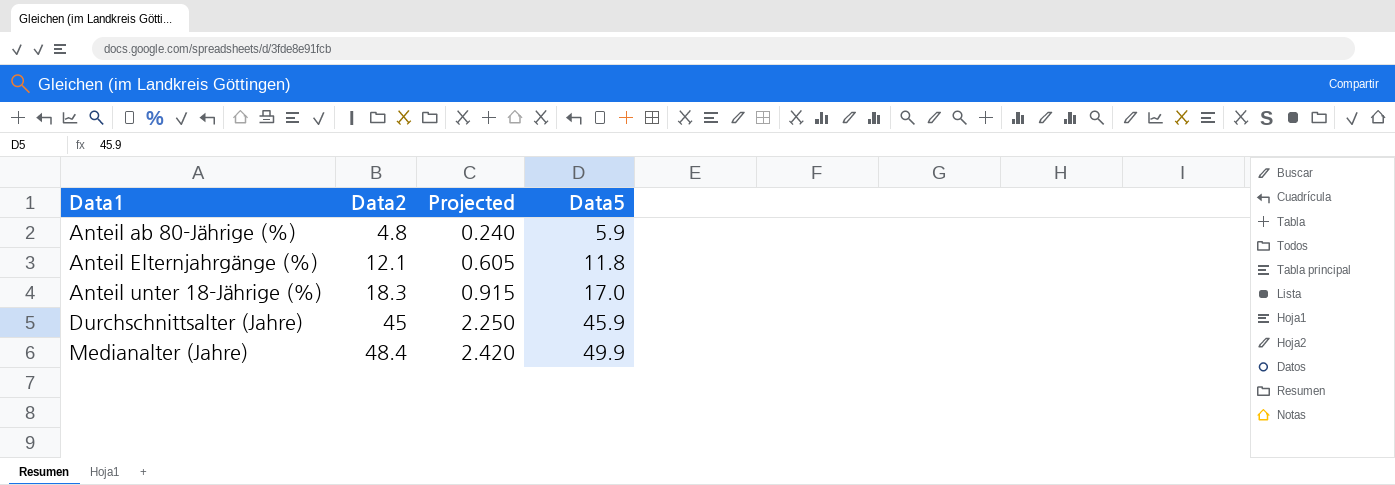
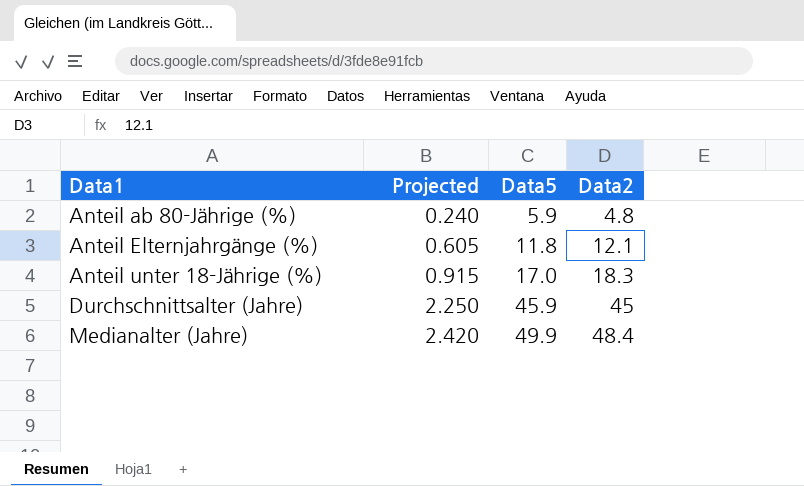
column Data2 | position: 2 -> 4

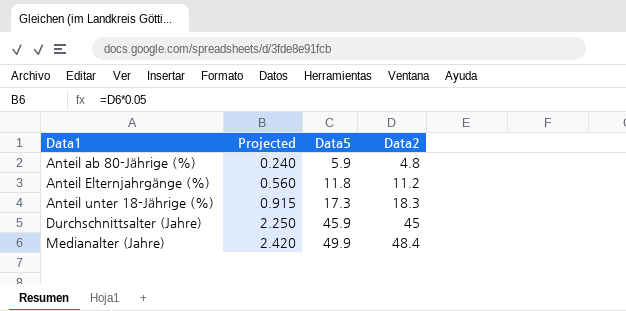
Anteil Elternjahrgänge (%) | Projected: 0.605 -> 0.560
Anteil Elternjahrgänge (%) | Data2: 12.1 -> 11.2
Anteil unter 18-Jährige (%) | Data5: 17.0 -> 17.3

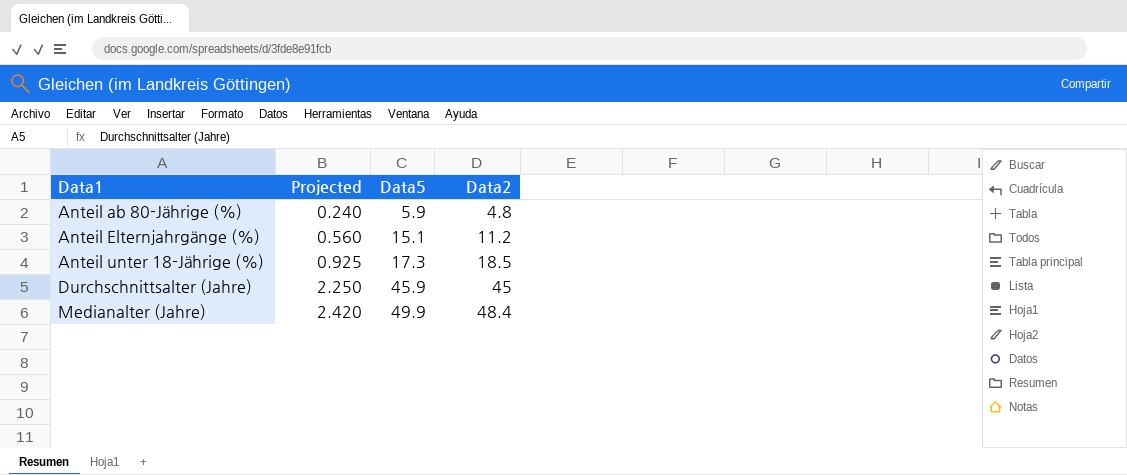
Anteil Elternjahrgänge (%) | Data5: 11.8 -> 15.1
Anteil unter 18-Jährige (%) | Projected: 0.915 -> 0.925
Anteil unter 18-Jährige (%) | Data2: 18.3 -> 18.5

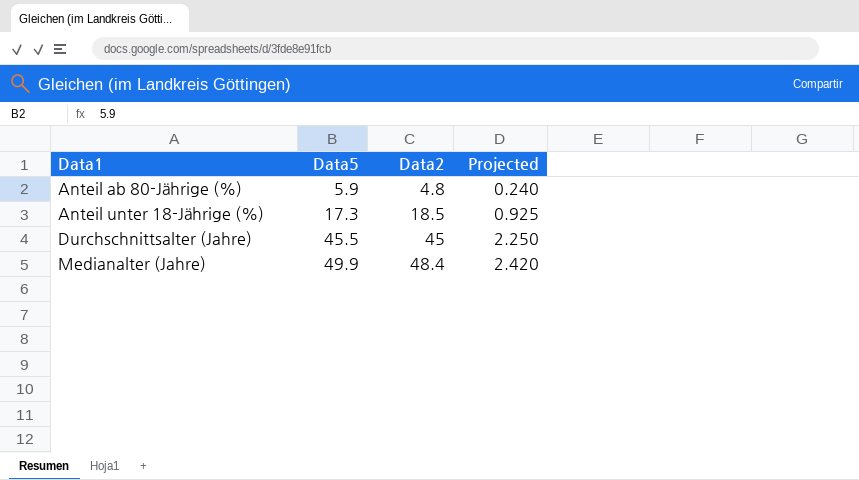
column Projected | position: 2 -> 4
row Anteil Elternjahrgänge (%): 0.560 | 15.1 | 11.2 -> none
Durchschnittsalter (Jahre) | Data5: 45.9 -> 45.5

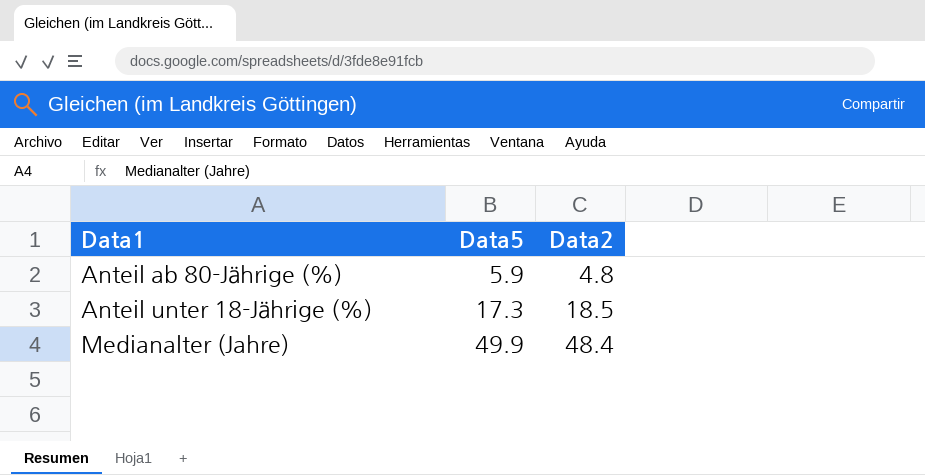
column Projected | formula: [Data2] * 0.05 -> none
row Durchschnittsalter (Jahre): 45.5 | 45 | 2.250 -> none

